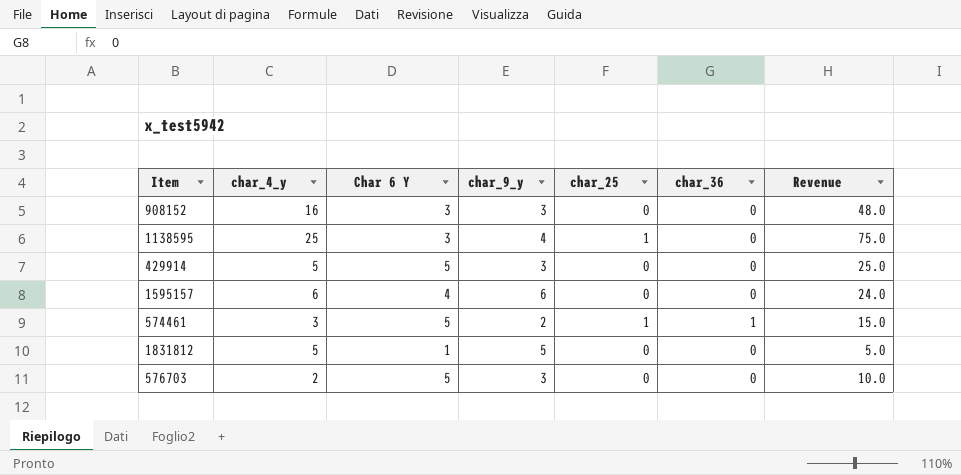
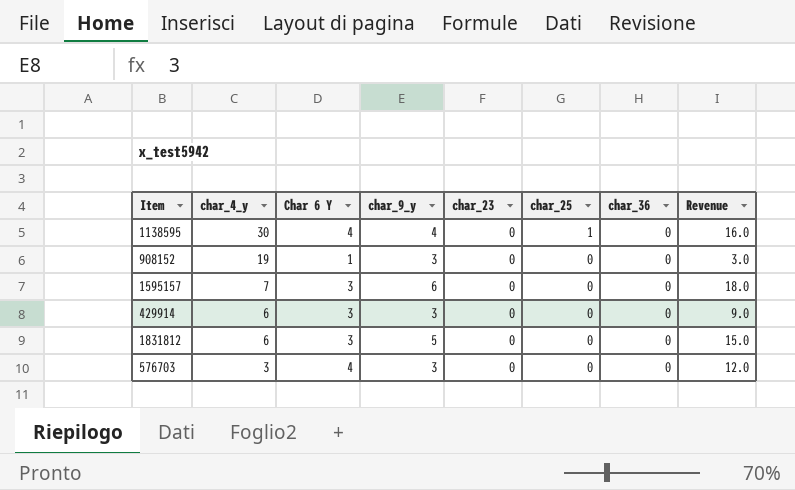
row order: none -> char_4_y descending
column char_23 | position: none -> 5
column Revenue | formula: [char_4_y] * [Char 6 Y] -> [Char 6 Y] * [char_9_y]
row 574461: 3 | 5 | 2 | 1 | 1 | 15.0 -> none
1138595 | char_4_y: 25 -> 30
1138595 | Char 6 Y: 3 -> 4
908152 | char_4_y: 16 -> 19
908152 | Char 6 Y: 3 -> 1
1595157 | char_4_y: 6 -> 7
1595157 | Char 6 Y: 4 -> 3
429914 | char_4_y: 5 -> 6
429914 | Char 6 Y: 5 -> 3
1831812 | char_4_y: 5 -> 6
1831812 | Char 6 Y: 1 -> 3
576703 | char_4_y: 2 -> 3
576703 | Char 6 Y: 5 -> 4

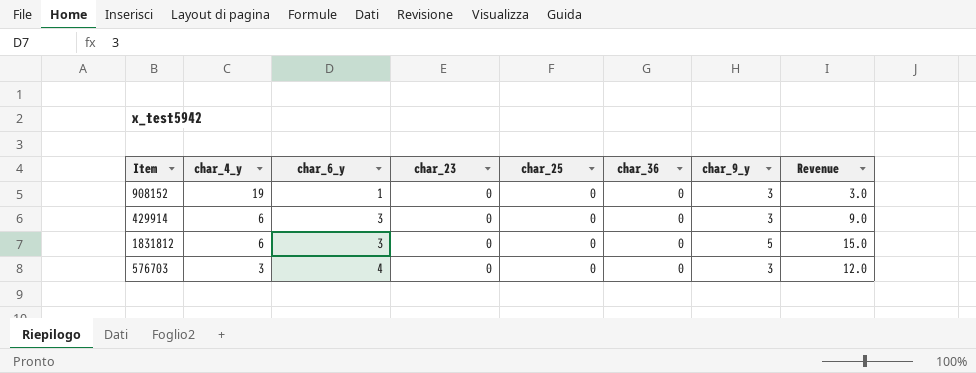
column name: Char 6 Y -> char_6_y
column char_9_y | position: 4 -> 7
row 1138595: 30 | 4 | 4 | 0 | 1 | 0 | 16.0 -> none
row 1595157: 7 | 3 | 6 | 0 | 0 | 0 | 18.0 -> none

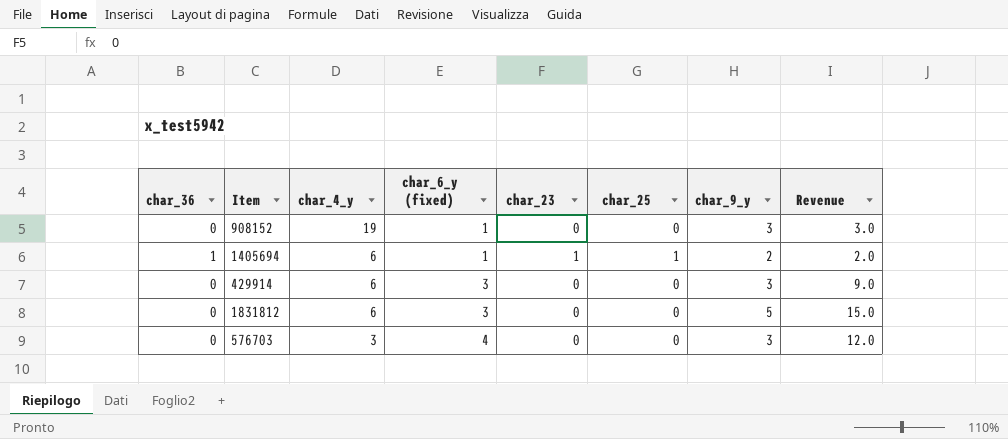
column char_36 | position: 6 -> 1
column name: char_6_y -> char_6_y (fixed)
row 1405694: none -> 1 | 6 | 1 | 1 | 1 | 2 | 2.0

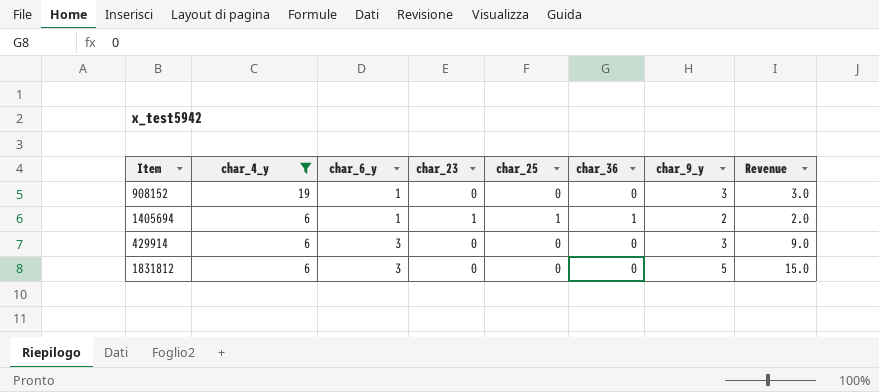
filter: none -> char_4_y != 3
column name: char_6_y (fixed) -> char_6_y
column char_36 | position: 1 -> 6

